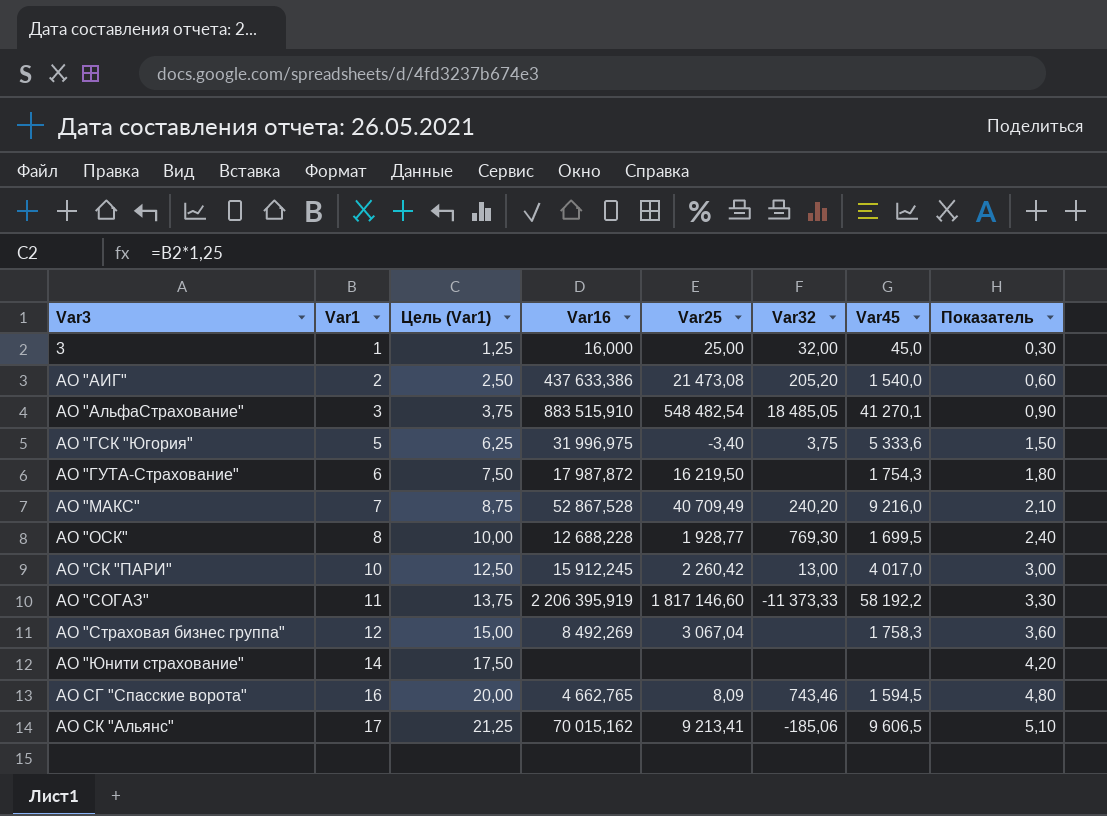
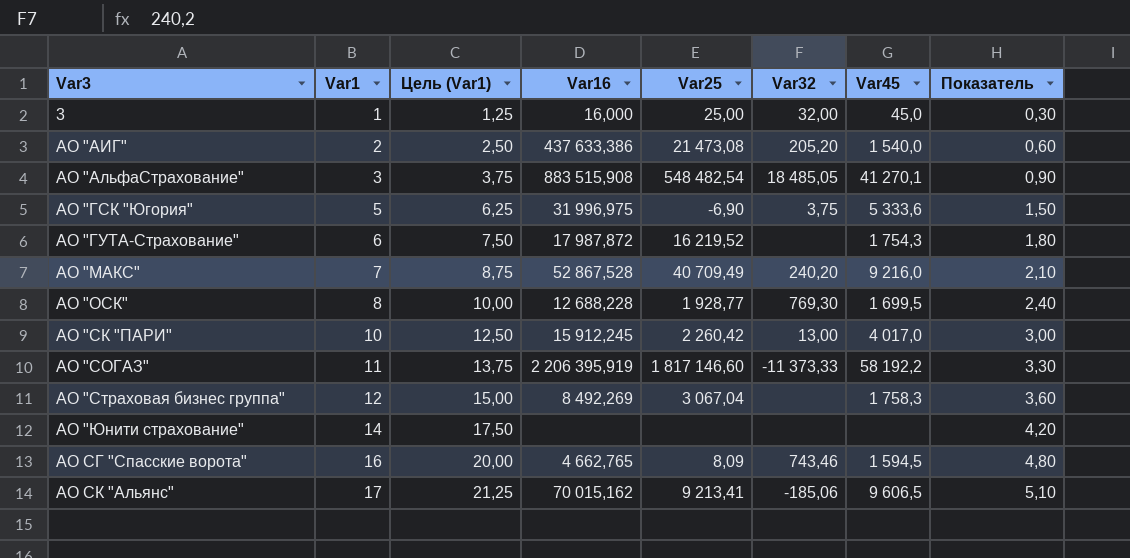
АО "АльфаСтрахование" | Var16: 883 515,910 -> 883 515,908
АО "ГСК "Югория" | Var25: -3,40 -> -6,90
АО "ГУТА-Страхование" | Var25: 16 219,50 -> 16 219,52

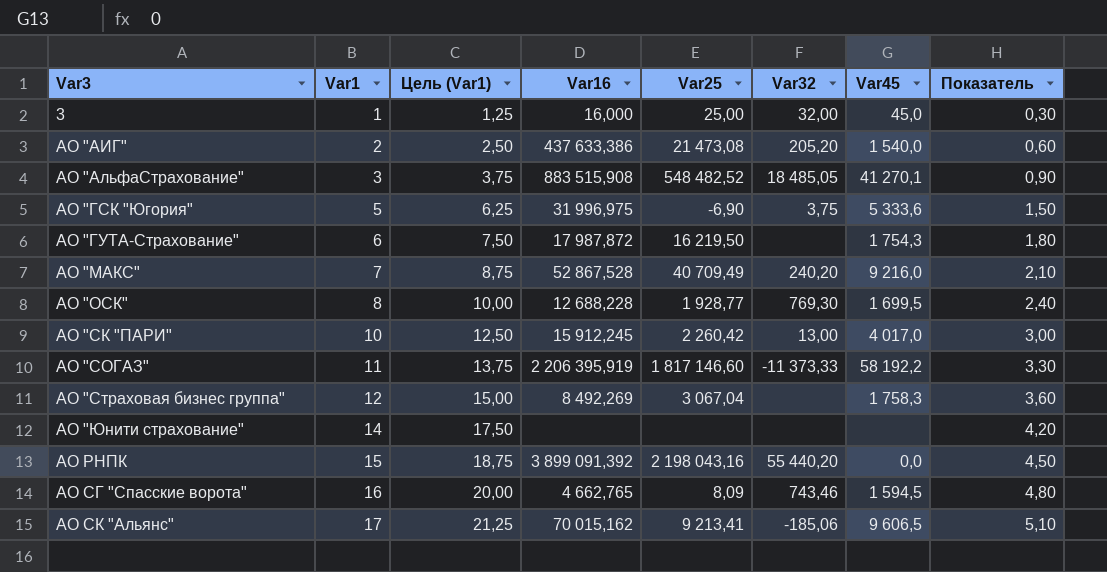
АО "АльфаСтрахование" | Var25: 548 482,54 -> 548 482,52
АО "ГУТА-Страхование" | Var25: 16 219,52 -> 16 219,50
row АО РНПК: none -> 15 | 18,75 | 3 899 091,392 | 2 198 043,16 | 55 440,20 | 0,0 | 4,50

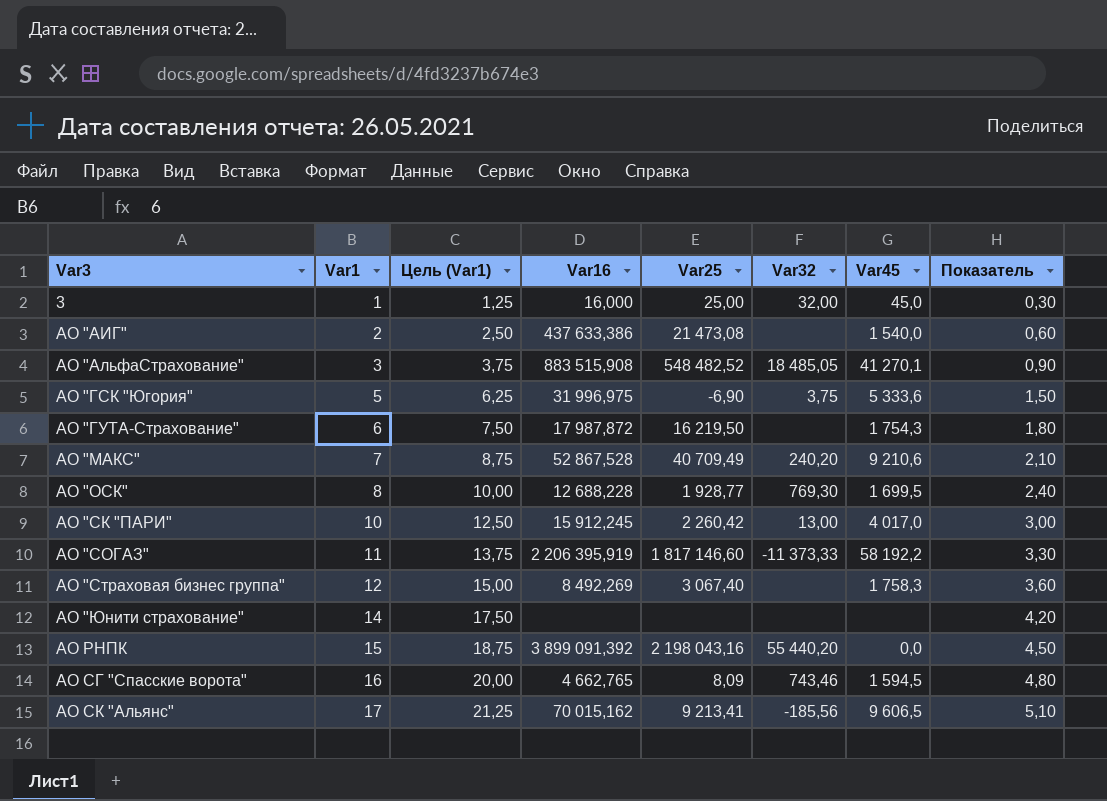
АО "АИГ" | Var32: 205,20 -> none
АО "МАКС" | Var45: 9 216,0 -> 9 210,6
АО "Страховая бизнес группа" | Var25: 3 067,04 -> 3 067,40
АО СК "Альянс" | Var32: -185,06 -> -185,56

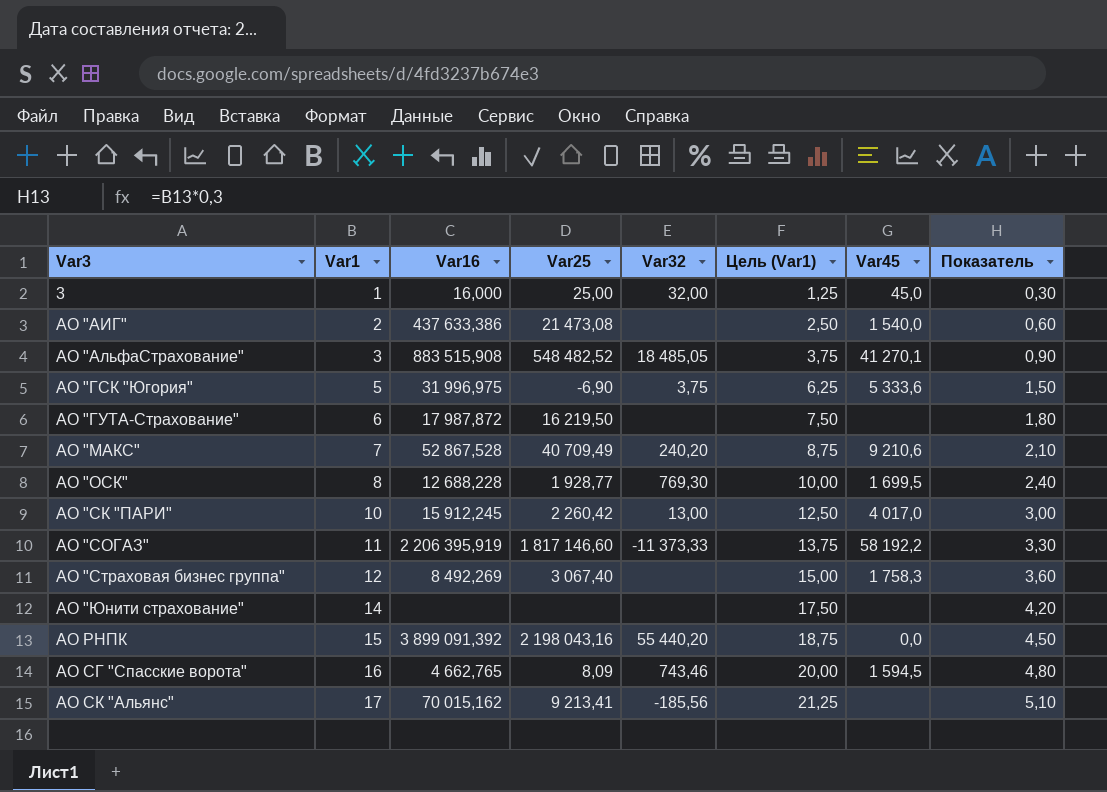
column Цель (Var1) | position: 3 -> 6
АО "ГУТА-Страхование" | Var45: 1 754,3 -> none
АО СК "Альянс" | Var45: 9 606,5 -> none

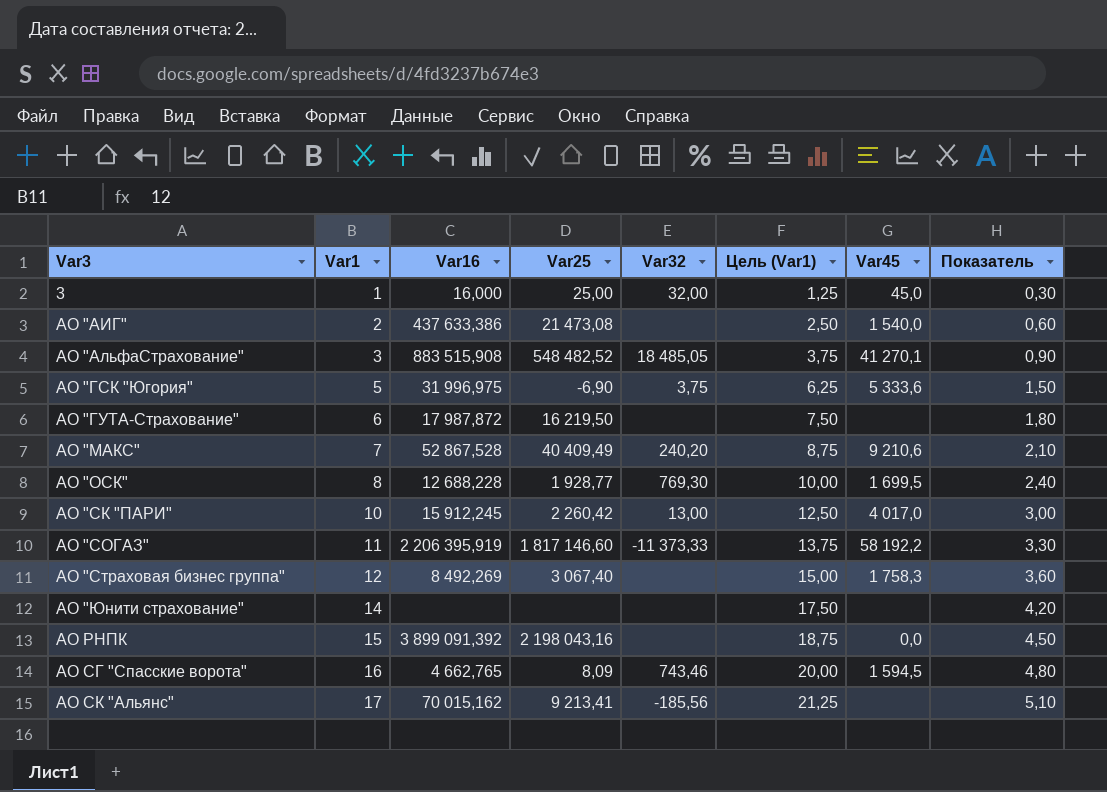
АО "МАКС" | Var25: 40 709,49 -> 40 409,49
АО РНПК | Var32: 55 440,20 -> none

